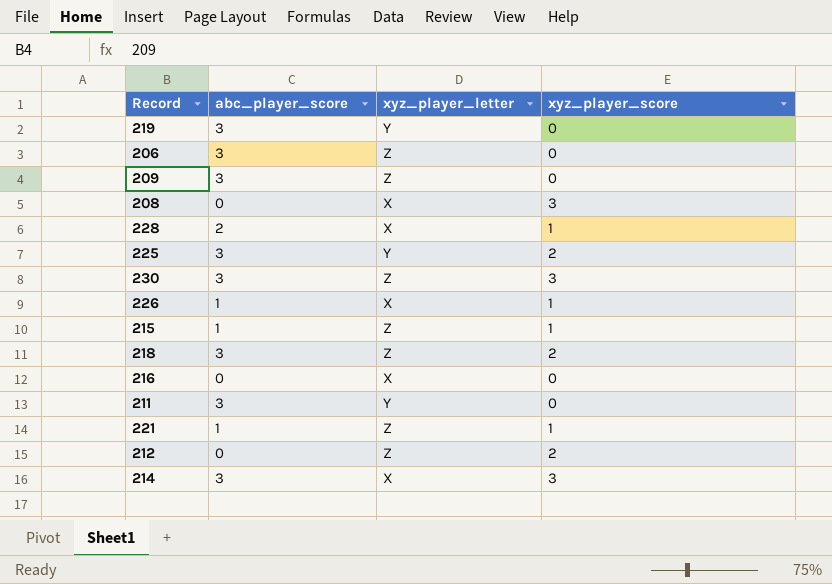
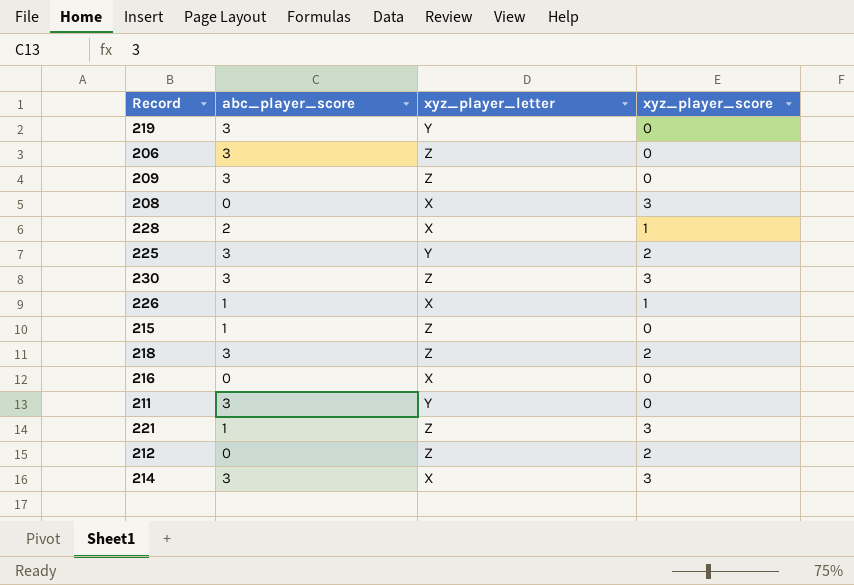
215 | xyz_player_score: 1 -> 0
221 | xyz_player_score: 1 -> 3

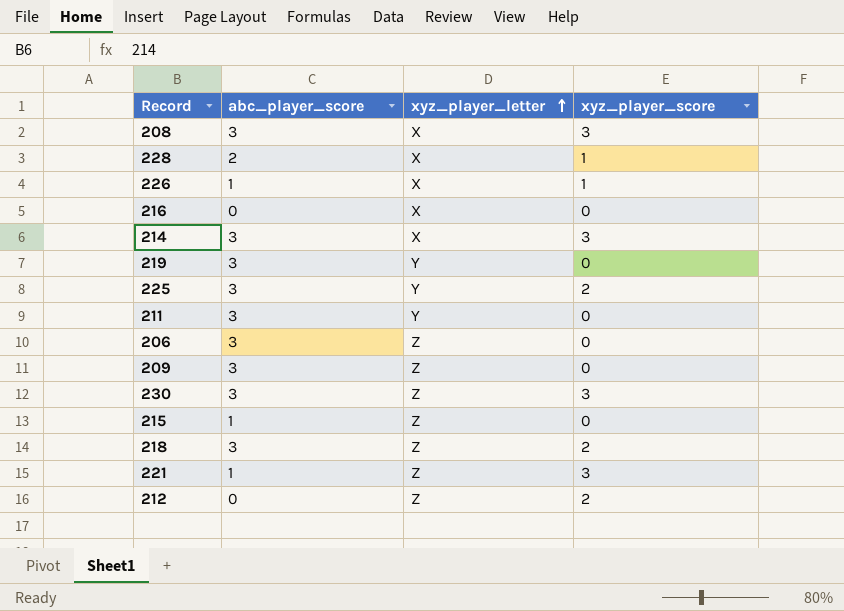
row order: none -> xyz_player_letter ascending
208 | abc_player_score: 0 -> 3

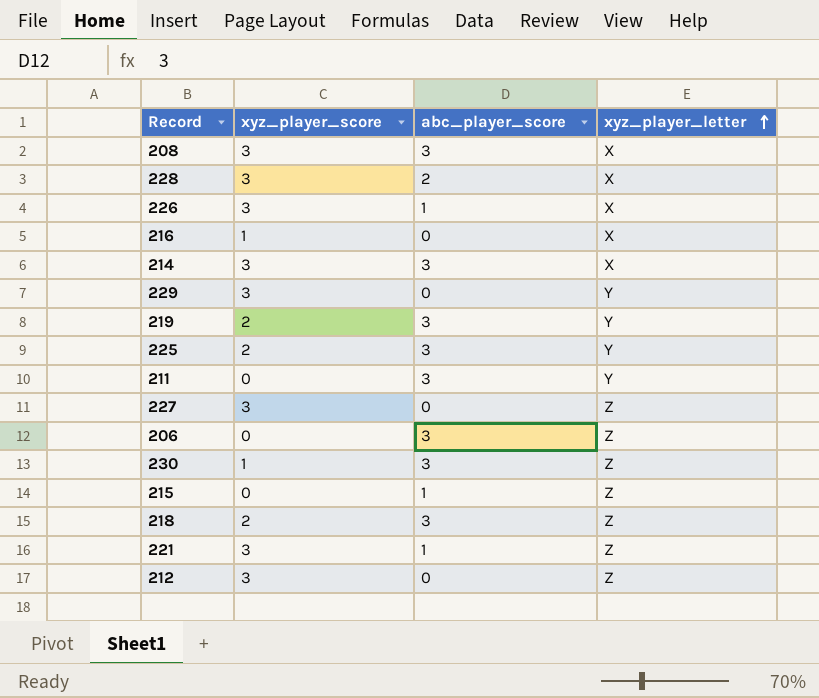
column xyz_player_score | position: 4 -> 2
row 209: 3 | Z | 0 -> none
228 | xyz_player_score: 1 -> 3
226 | xyz_player_score: 1 -> 3
216 | xyz_player_score: 0 -> 1
row 229: none -> 3 | 0 | Y
219 | xyz_player_score: 0 -> 2
row 227: none -> 3 | 0 | Z
230 | xyz_player_score: 3 -> 1
212 | xyz_player_score: 2 -> 3

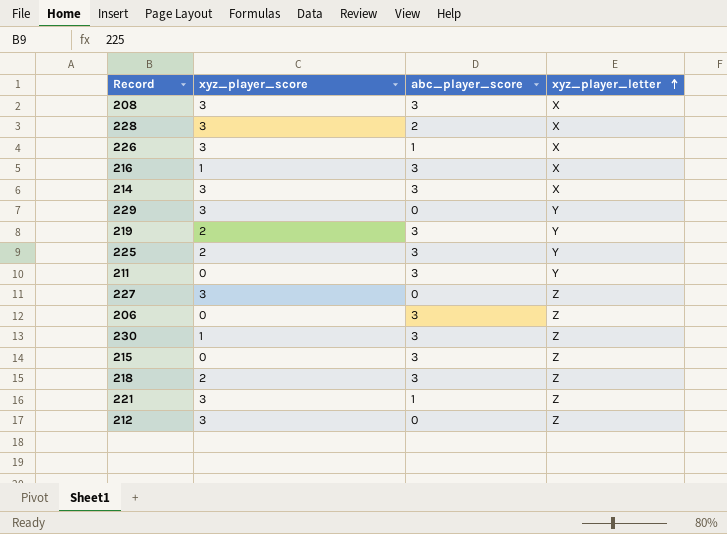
216 | abc_player_score: 0 -> 3
215 | abc_player_score: 1 -> 3

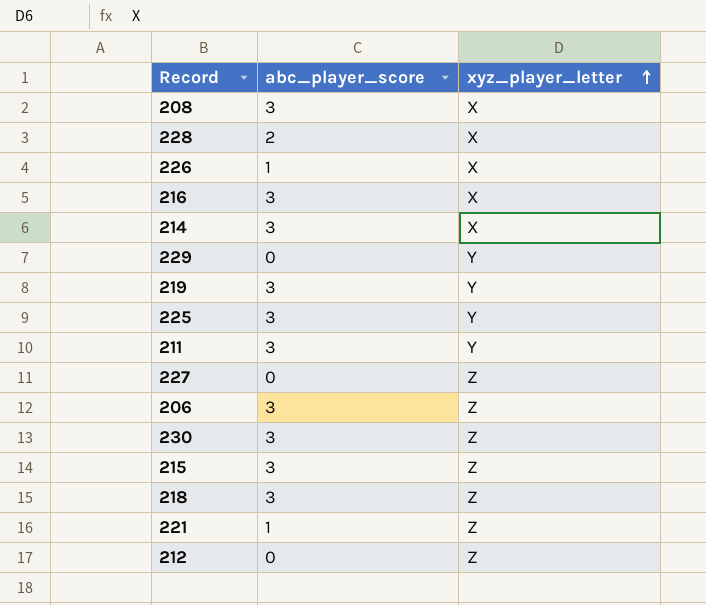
column xyz_player_score | position: 2 -> none

